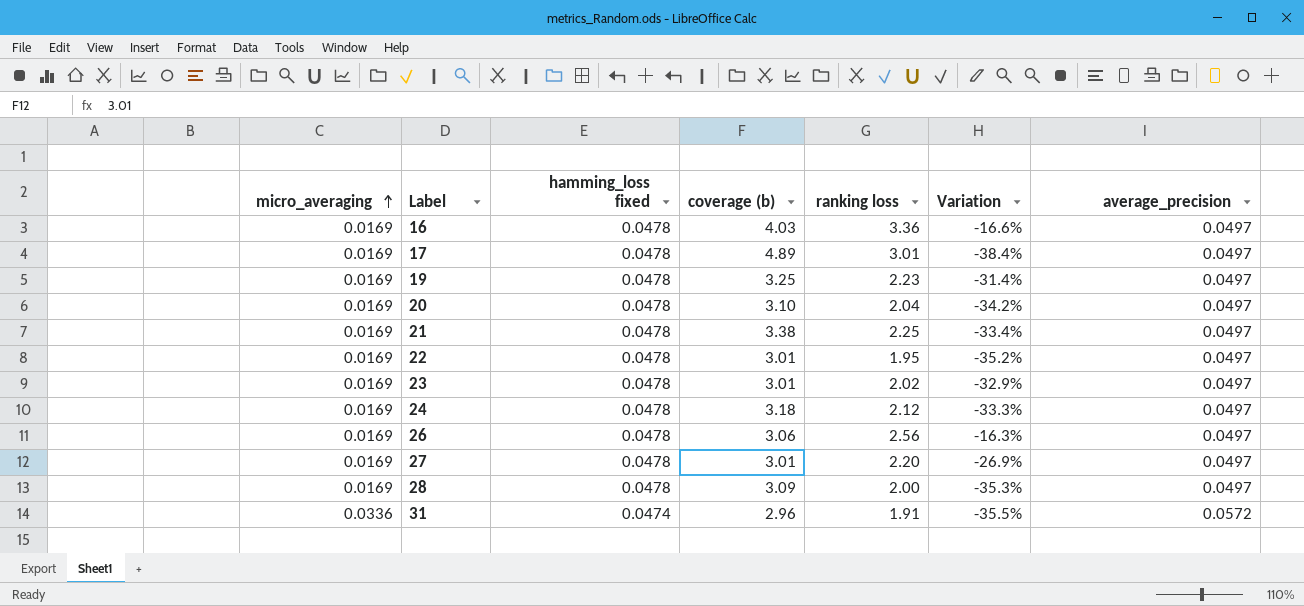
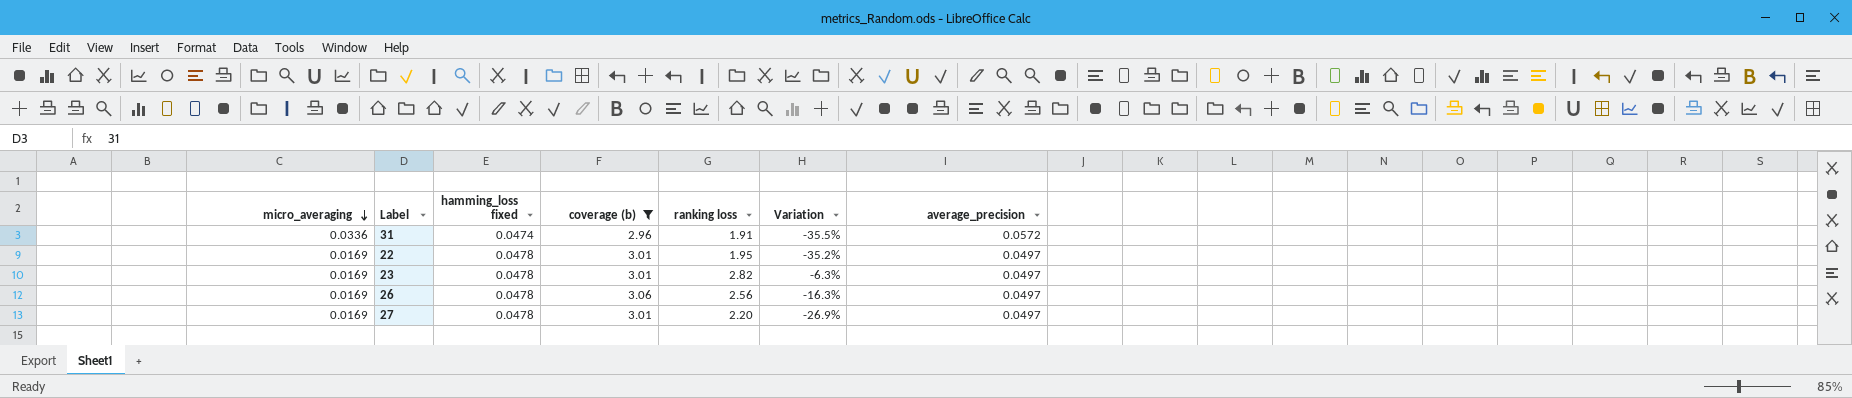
filter: none -> coverage (b) <= 3.06
row order: micro_averaging ascending -> micro_averaging descending
23 | ranking loss: 2.02 -> 2.82
23 | Variation: -32.9% -> -6.3%

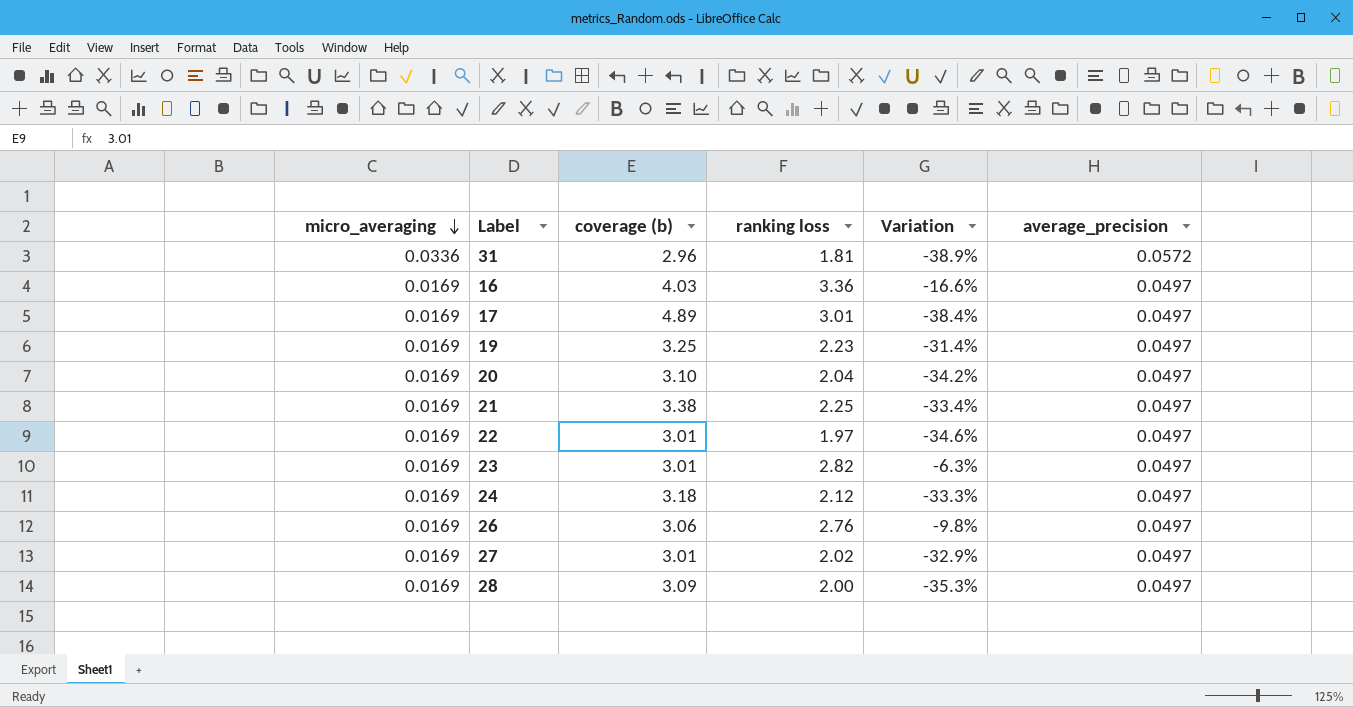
filter: coverage (b) <= 3.06 -> none
column hamming_loss fixed | position: 3 -> none
31 | ranking loss: 1.91 -> 1.81
31 | Variation: -35.5% -> -38.9%
22 | ranking loss: 1.95 -> 1.97
22 | Variation: -35.2% -> -34.6%
26 | ranking loss: 2.56 -> 2.76
26 | Variation: -16.3% -> -9.8%
27 | ranking loss: 2.20 -> 2.02
27 | Variation: -26.9% -> -32.9%

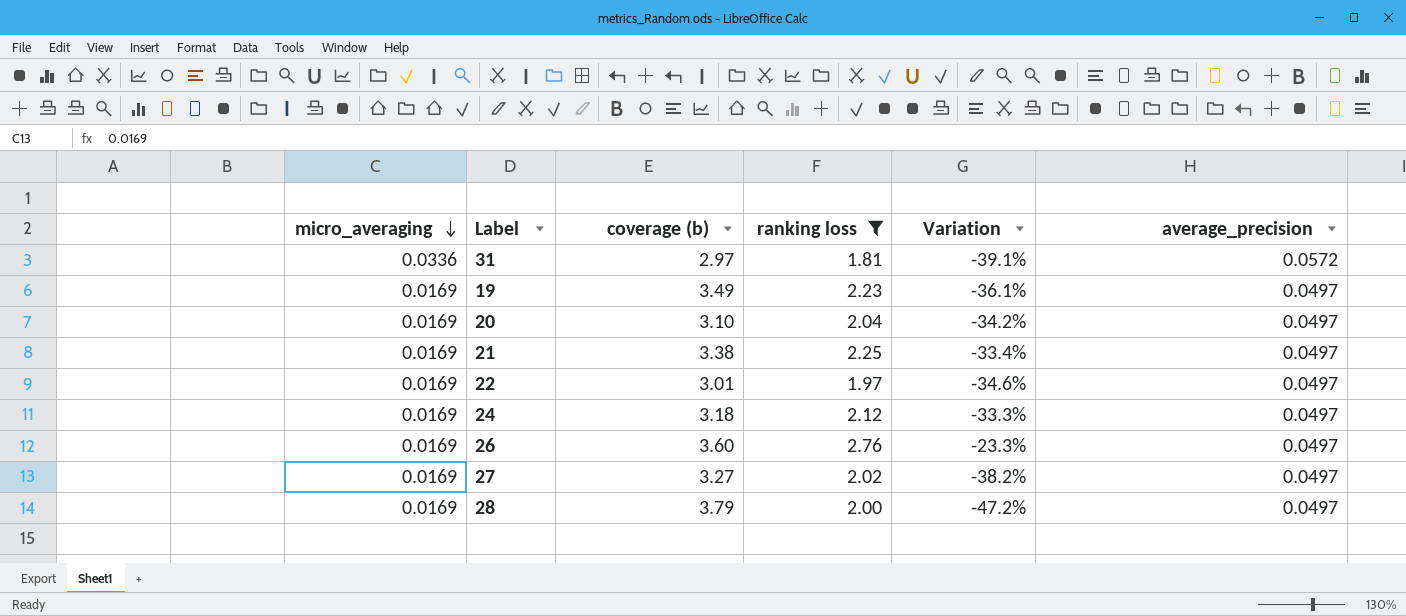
filter: none -> ranking loss <= 2.76
31 | coverage (b): 2.96 -> 2.97
31 | Variation: -38.9% -> -39.1%
19 | coverage (b): 3.25 -> 3.49
19 | Variation: -31.4% -> -36.1%
26 | coverage (b): 3.06 -> 3.60
26 | Variation: -9.8% -> -23.3%
27 | coverage (b): 3.01 -> 3.27
27 | Variation: -32.9% -> -38.2%
28 | coverage (b): 3.09 -> 3.79
28 | Variation: -35.3% -> -47.2%

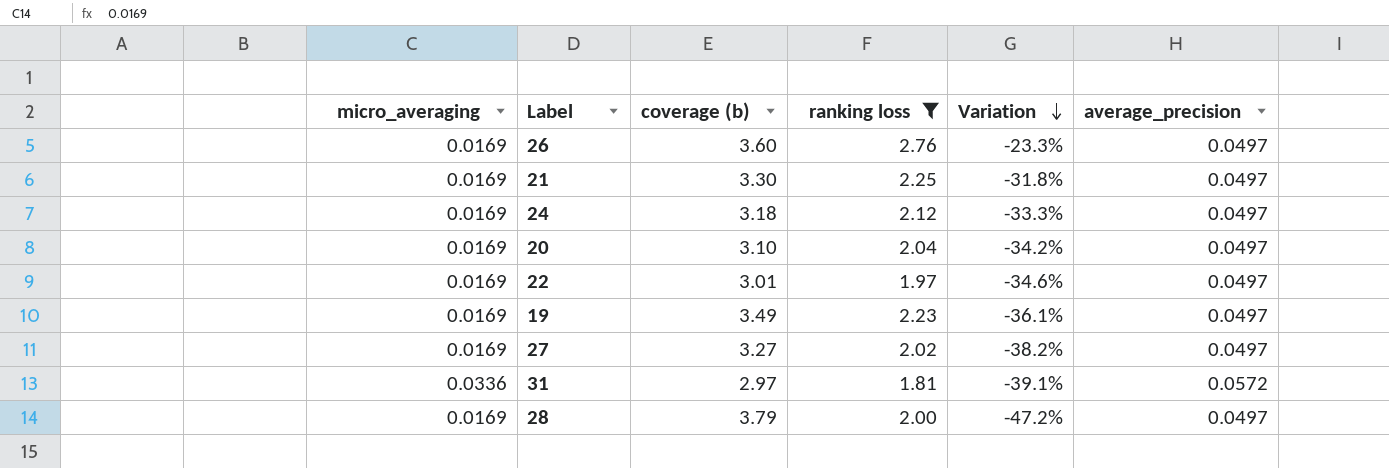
row order: micro_averaging descending -> Variation descending
21 | coverage (b): 3.38 -> 3.30
21 | Variation: -33.4% -> -31.8%

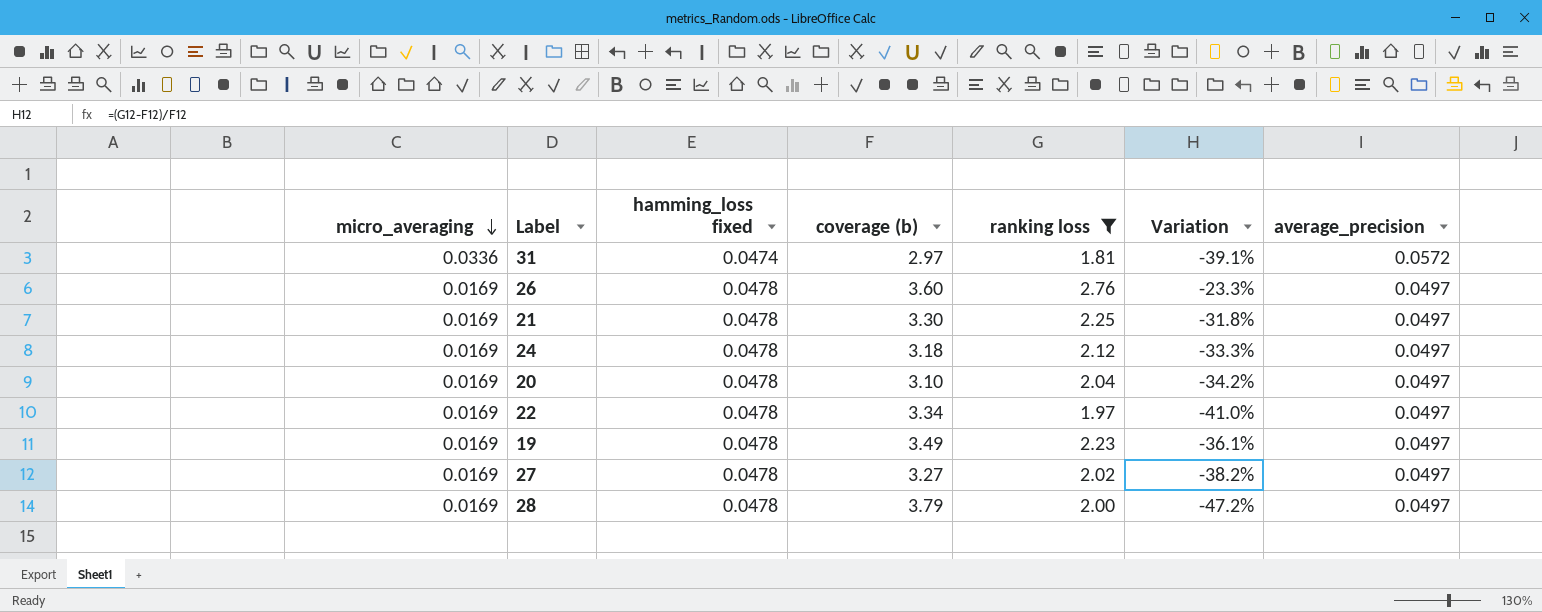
row order: Variation descending -> micro_averaging descending
column hamming_loss fixed | position: none -> 3
22 | coverage (b): 3.01 -> 3.34
22 | Variation: -34.6% -> -41.0%

